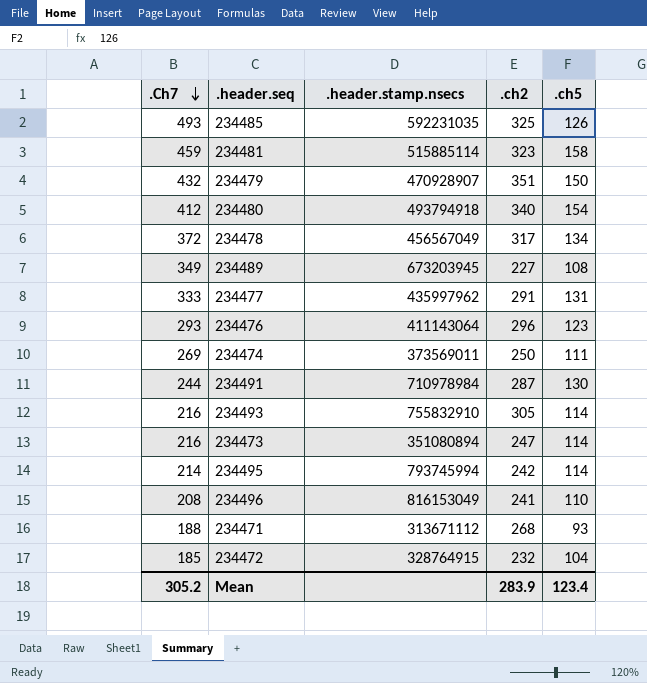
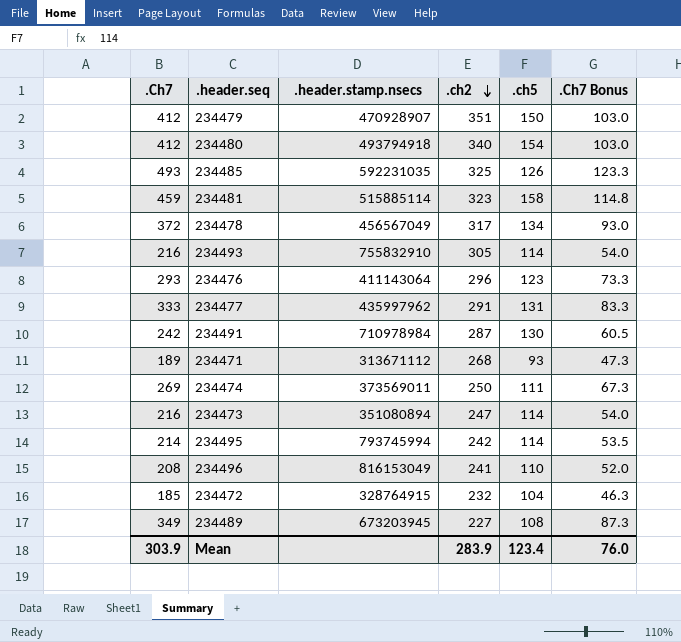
row order: .Ch7 descending -> .ch2 descending
column .Ch7 Bonus | formula: none -> [.Ch7] * 0.25
234479 | .Ch7: 432 -> 412
234491 | .Ch7: 244 -> 242
234471 | .Ch7: 188 -> 189
Mean | .Ch7: 305.2 -> 303.9

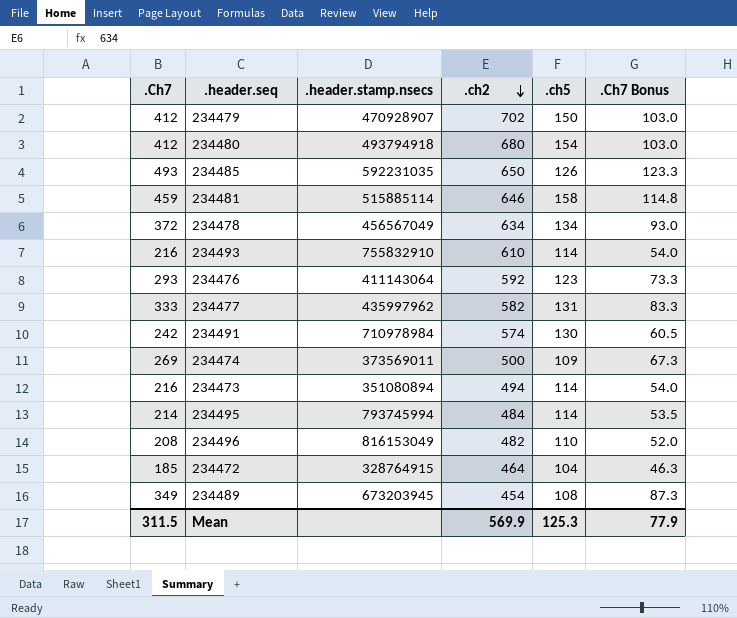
row 234471: 189 | 313671112 | 268 | 93 | 47.3 -> none
234479 | .ch2: 351 -> 702
234480 | .ch2: 340 -> 680
234485 | .ch2: 325 -> 650
234481 | .ch2: 323 -> 646
234478 | .ch2: 317 -> 634
234493 | .ch2: 305 -> 610
234476 | .ch2: 296 -> 592
234477 | .ch2: 291 -> 582
234491 | .ch2: 287 -> 574
234474 | .ch2: 250 -> 500
234474 | .ch5: 111 -> 109
234473 | .ch2: 247 -> 494
234495 | .ch2: 242 -> 484
234496 | .ch2: 241 -> 482
234472 | .ch2: 232 -> 464
234489 | .ch2: 227 -> 454
Mean | .Ch7: 303.9 -> 311.5
Mean | .ch2: 283.9 -> 569.9
Mean | .ch5: 123.4 -> 125.3
Mean | .Ch7 Bonus: 76.0 -> 77.9

